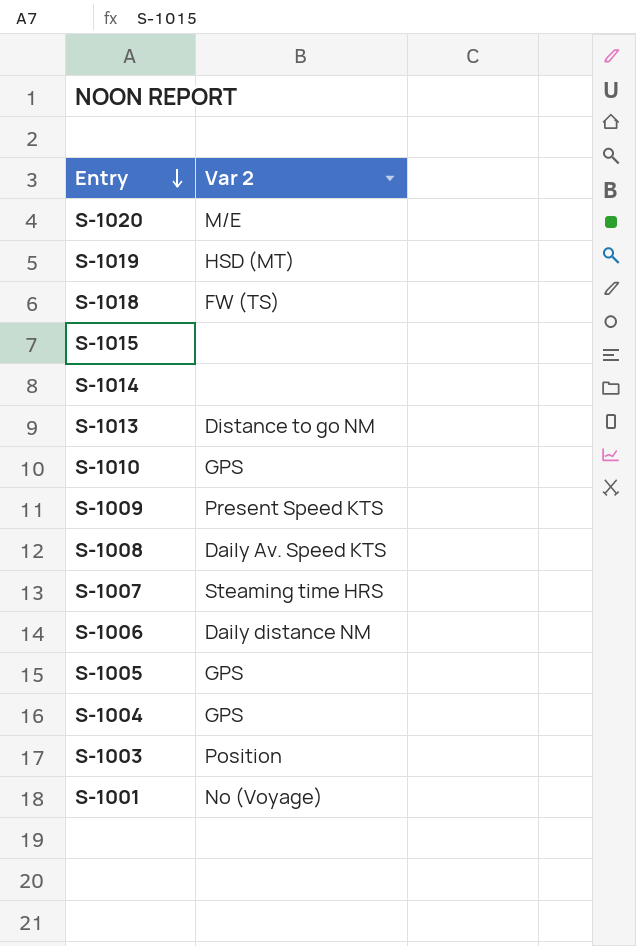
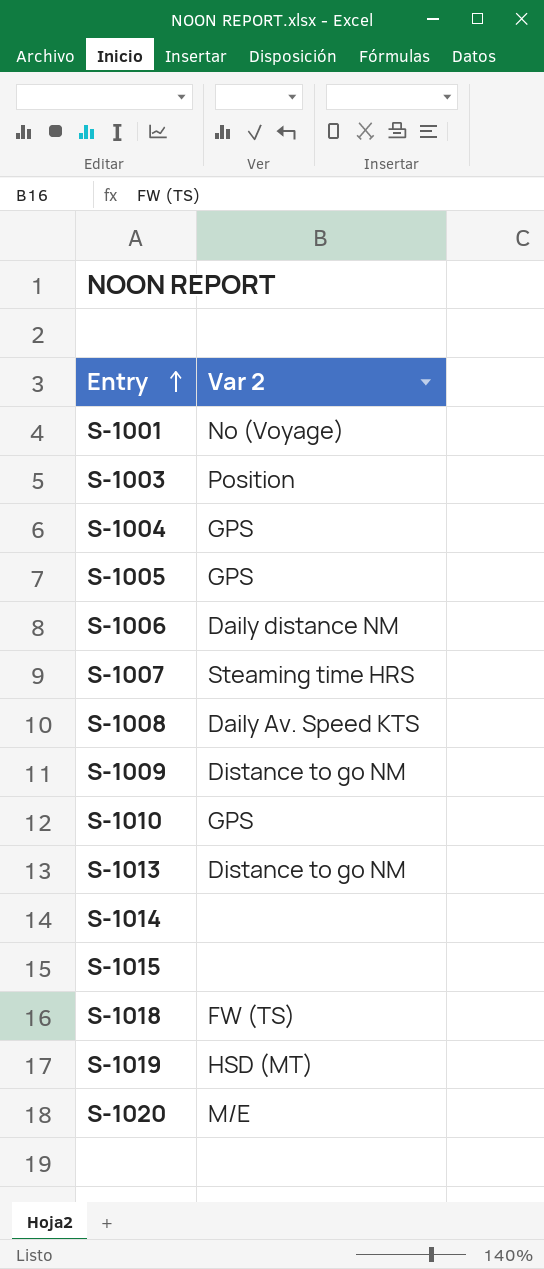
row order: Entry descending -> Entry ascending
S-1009 | Var 2: Present Speed KTS -> Distance to go NM

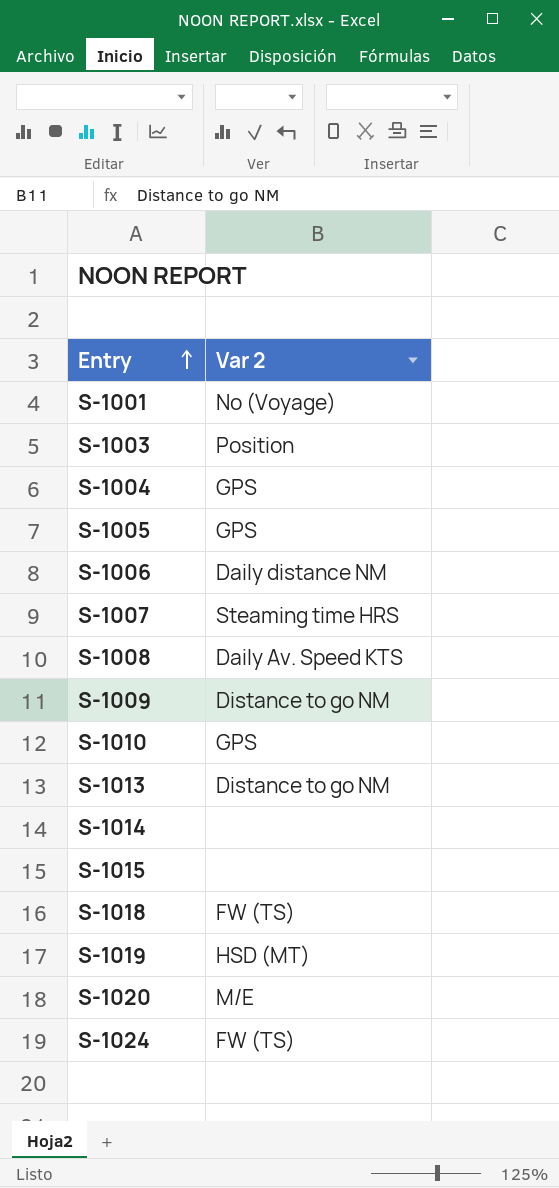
row S-1024: none -> FW (TS)

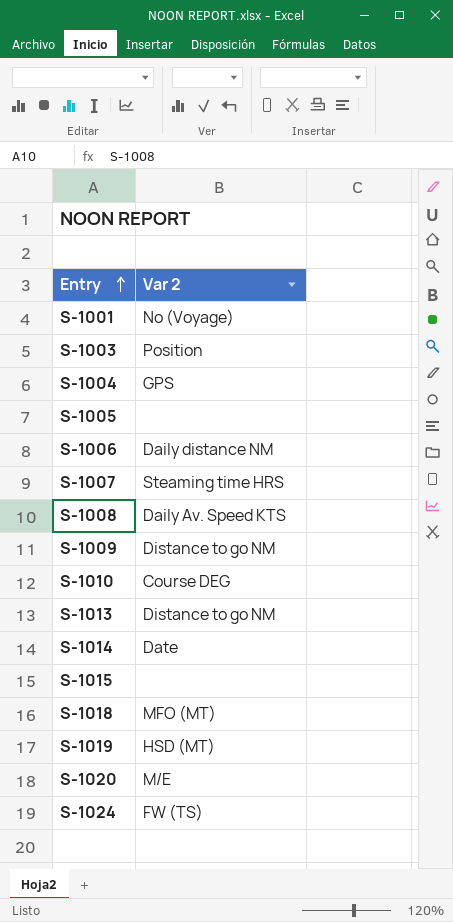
S-1005 | Var 2: GPS -> none
S-1010 | Var 2: GPS -> Course DEG
S-1014 | Var 2: none -> Date
S-1018 | Var 2: FW (TS) -> MFO (MT)

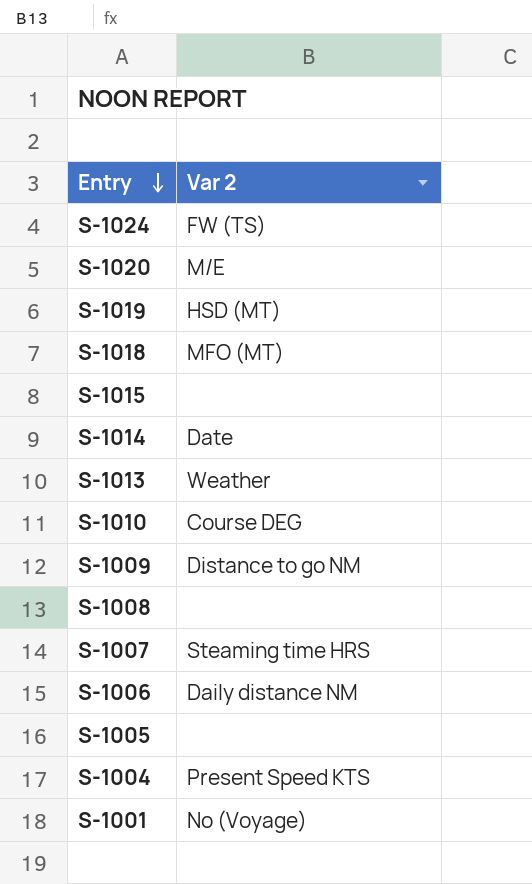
row order: Entry ascending -> Entry descending
row S-1003: Position -> none
S-1013 | Var 2: Distance to go NM -> Weather
S-1008 | Var 2: Daily Av. Speed KTS -> none
S-1004 | Var 2: GPS -> Present Speed KTS

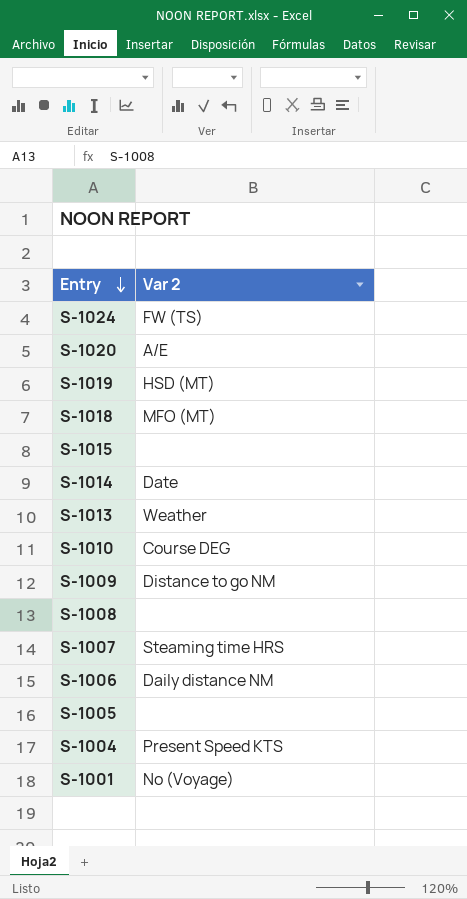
S-1020 | Var 2: M/E -> A/E

